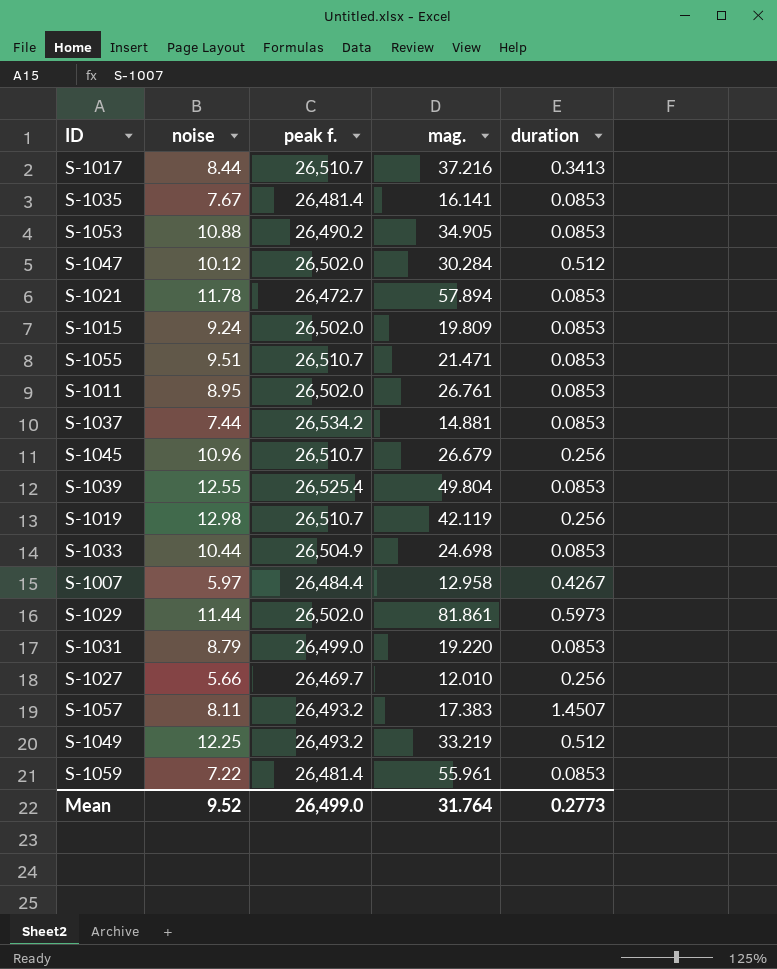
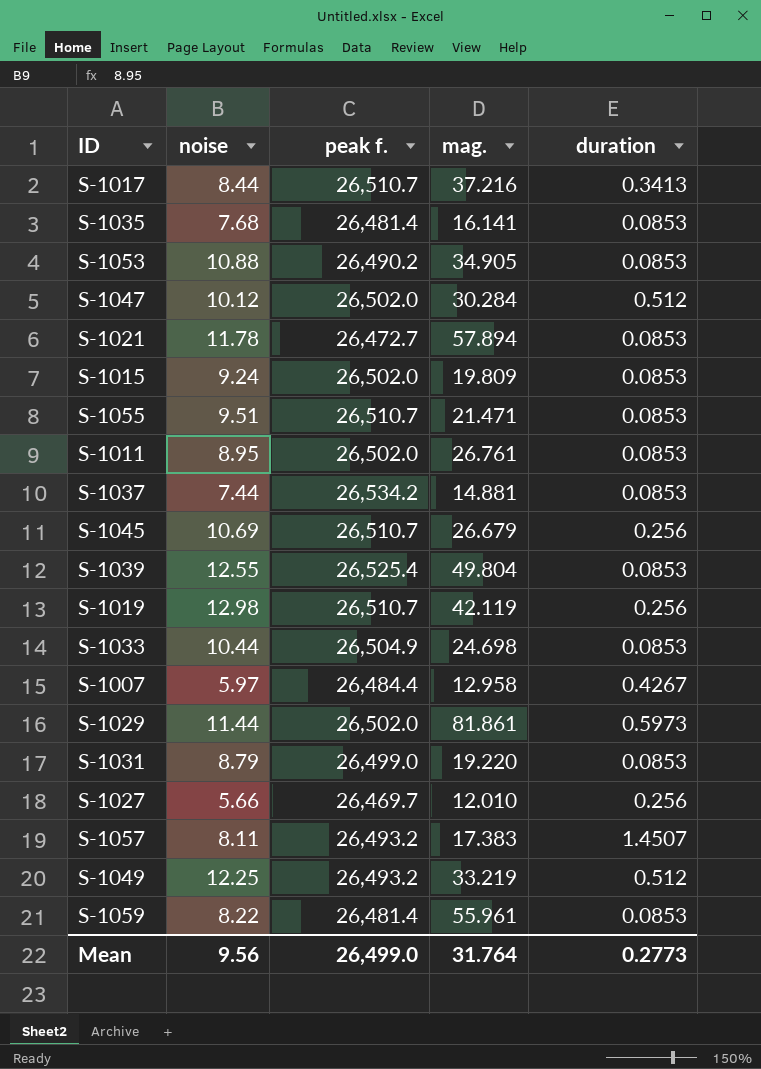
S-1035 | noise: 7.67 -> 7.68
S-1045 | noise: 10.96 -> 10.69
S-1059 | noise: 7.22 -> 8.22
Mean | noise: 9.52 -> 9.56

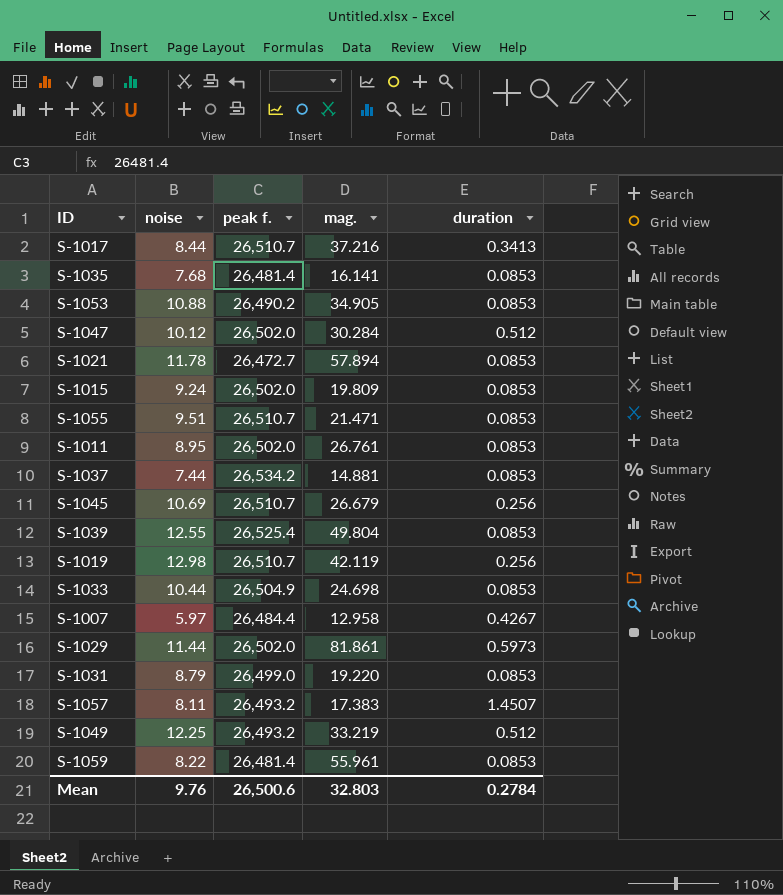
row S-1027: 5.66 | 26,469.7 | 12.010 | 0.256 -> none
Mean | noise: 9.56 -> 9.76
Mean | peak f.: 26,499.0 -> 26,500.6
Mean | mag.: 31.764 -> 32.803
Mean | duration: 0.2773 -> 0.2784

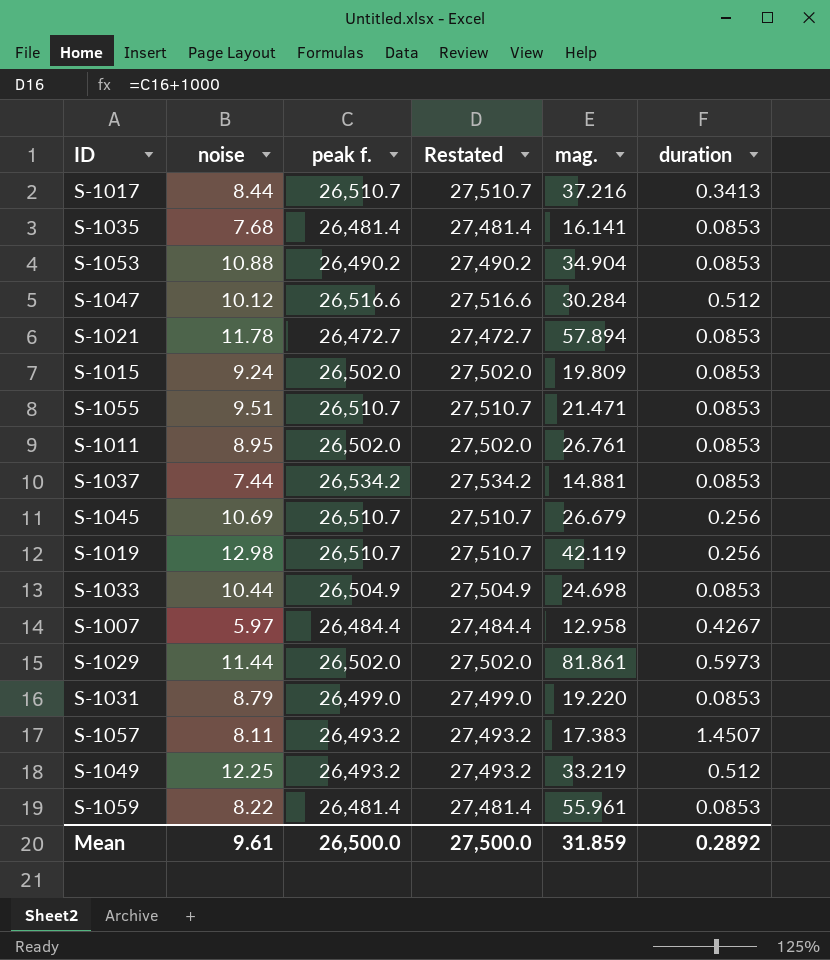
column Restated | formula: none -> [peak f.] + 1000
row S-1039: 12.55 | 26,525.4 | 49.804 | 0.0853 -> none
S-1053 | mag.: 34.905 -> 34.904
S-1047 | peak f.: 26,502.0 -> 26,516.6
Mean | noise: 9.76 -> 9.61
Mean | peak f.: 26,500.6 -> 26,500.0
Mean | mag.: 32.803 -> 31.859
Mean | duration: 0.2784 -> 0.2892

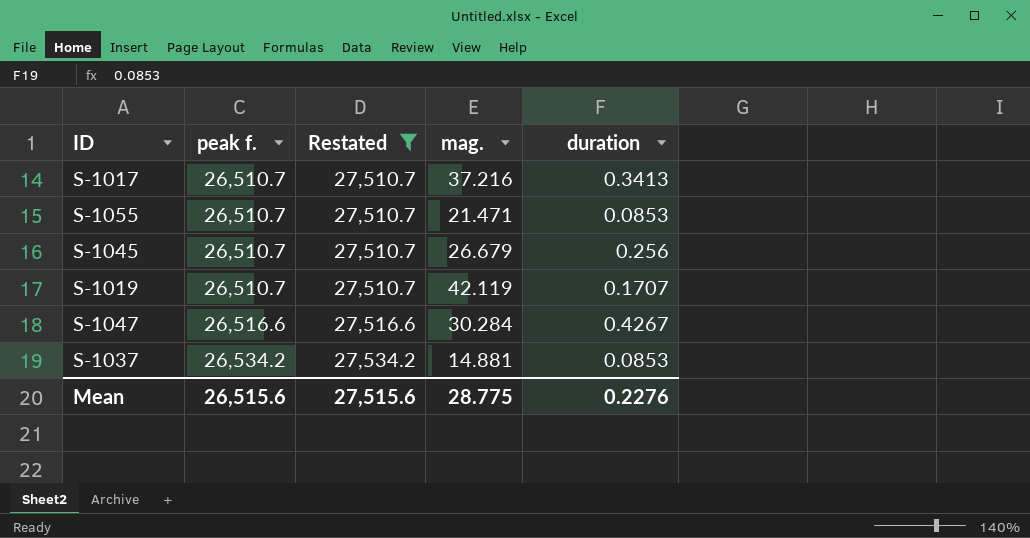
filter: none -> Restated >= 27,510.7
row order: none -> peak f. ascending
column noise | position: 2 -> none
S-1019 | duration: 0.256 -> 0.1707
S-1047 | duration: 0.512 -> 0.4267
Mean | peak f.: 26,500.0 -> 26,515.6
Mean | Restated: 27,500.0 -> 27,515.6
Mean | mag.: 31.859 -> 28.775
Mean | duration: 0.2892 -> 0.2276

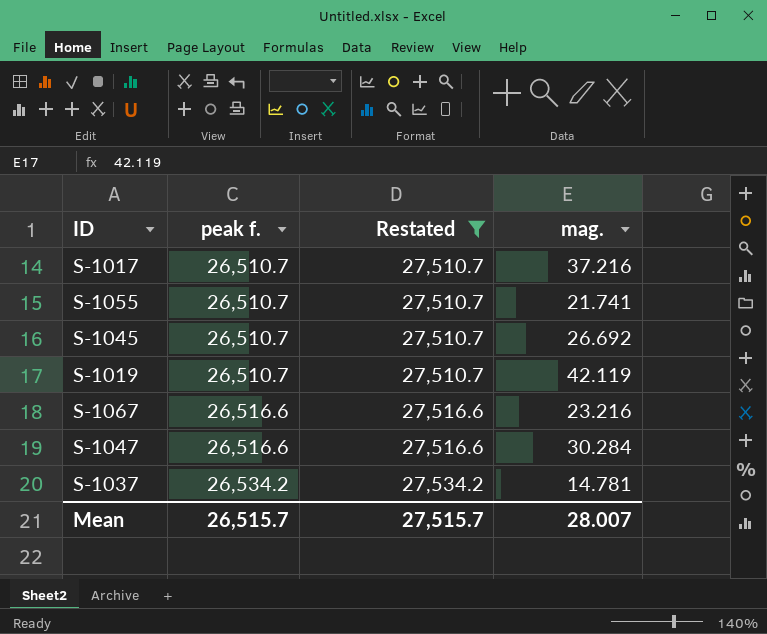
column duration | position: 5 -> none
S-1055 | mag.: 21.471 -> 21.741
S-1045 | mag.: 26.679 -> 26.692
row S-1067: none -> 26,516.6 | 27,516.6 | 23.216
S-1037 | mag.: 14.881 -> 14.781
Mean | peak f.: 26,515.6 -> 26,515.7
Mean | Restated: 27,515.6 -> 27,515.7
Mean | mag.: 28.775 -> 28.007

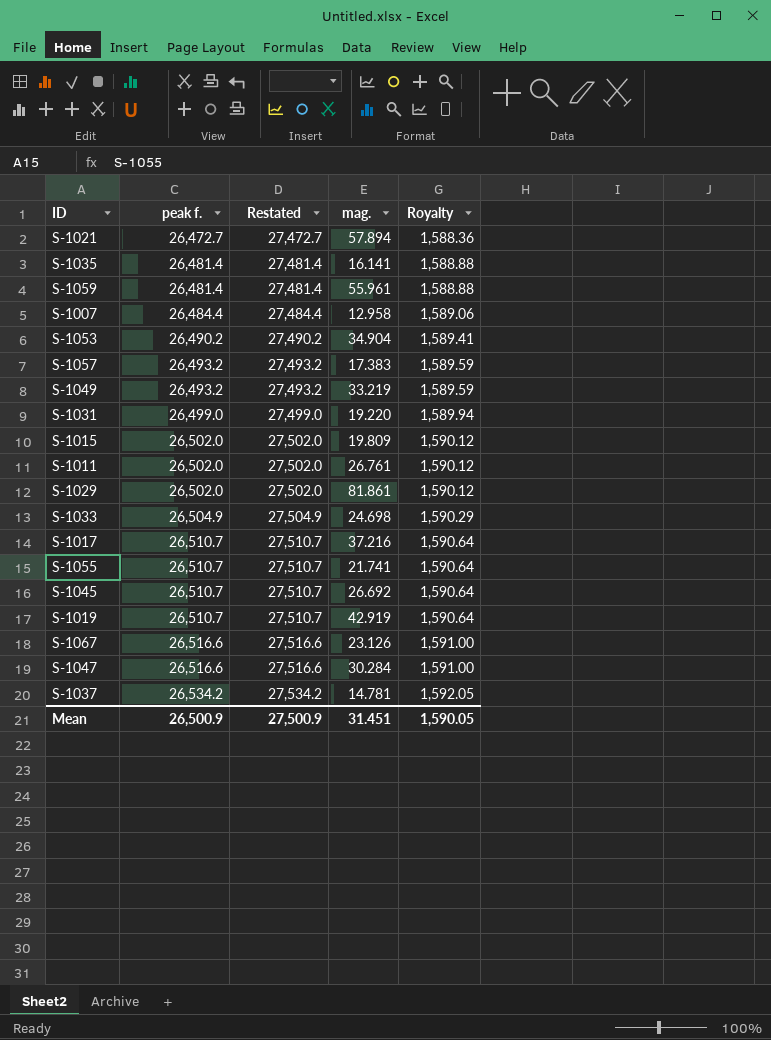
filter: Restated >= 27,510.7 -> none
column Royalty | formula: none -> [peak f.] * 0.06
S-1019 | mag.: 42.119 -> 42.919
S-1067 | mag.: 23.216 -> 23.126
Mean | peak f.: 26,515.7 -> 26,500.9
Mean | Restated: 27,515.7 -> 27,500.9
Mean | mag.: 28.007 -> 31.451

